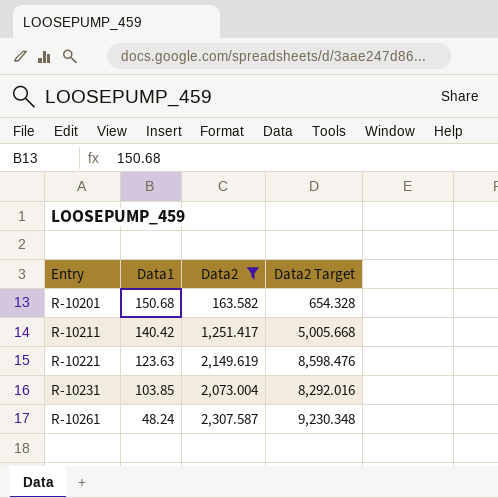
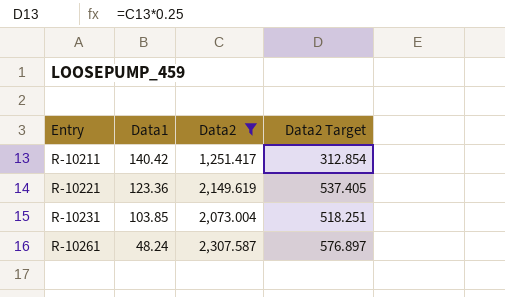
column Data2 Target | formula: [Data2] * 4 -> [Data2] * 0.25
row R-10201: 150.68 | 163.582 | 654.328 -> none
R-10221 | Data1: 123.63 -> 123.36

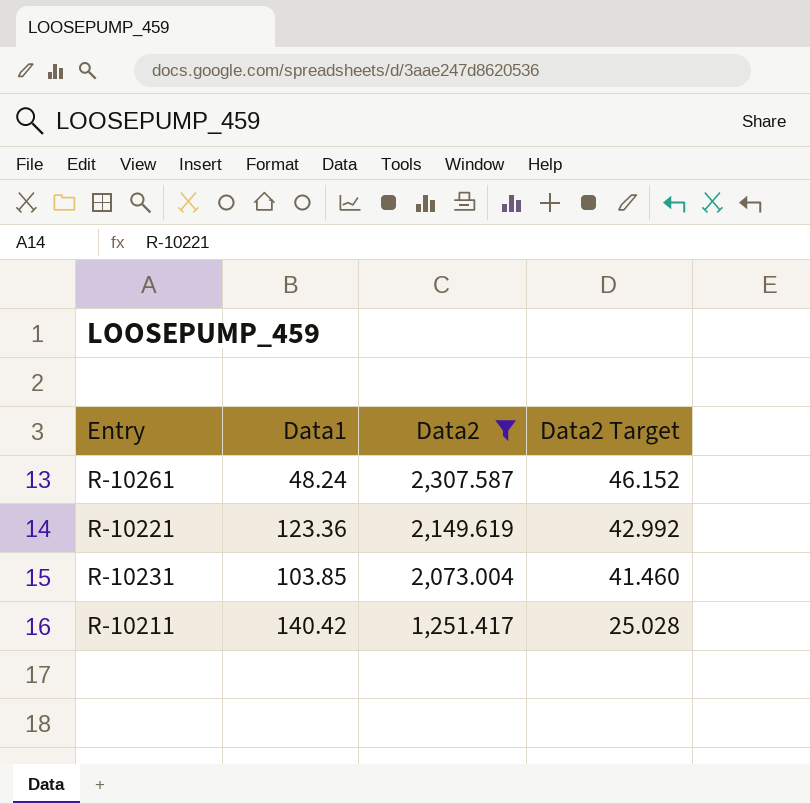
row order: Entry ascending -> Data2 descending
column Data2 Target | formula: [Data2] * 0.25 -> [Data2] * 0.02

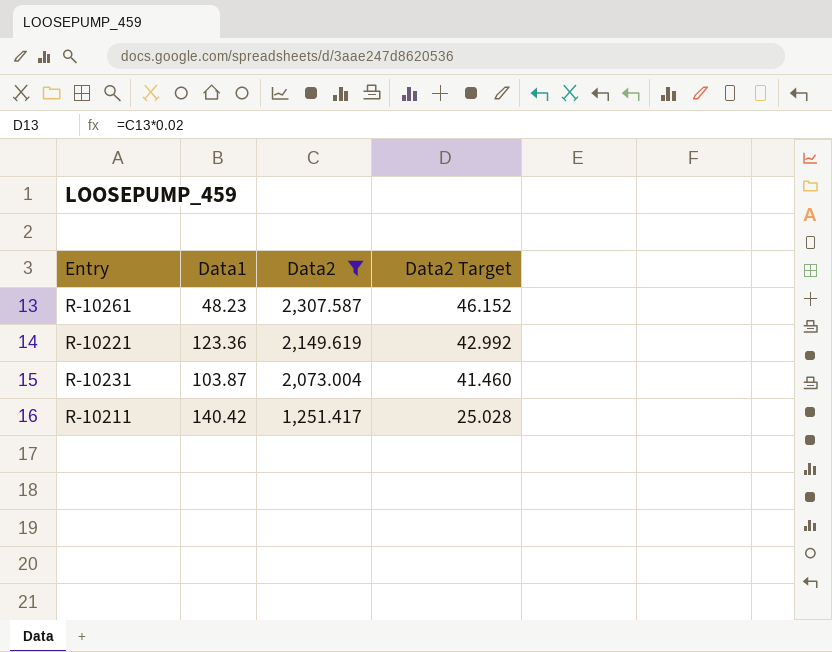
R-10261 | Data1: 48.24 -> 48.23
R-10231 | Data1: 103.85 -> 103.87

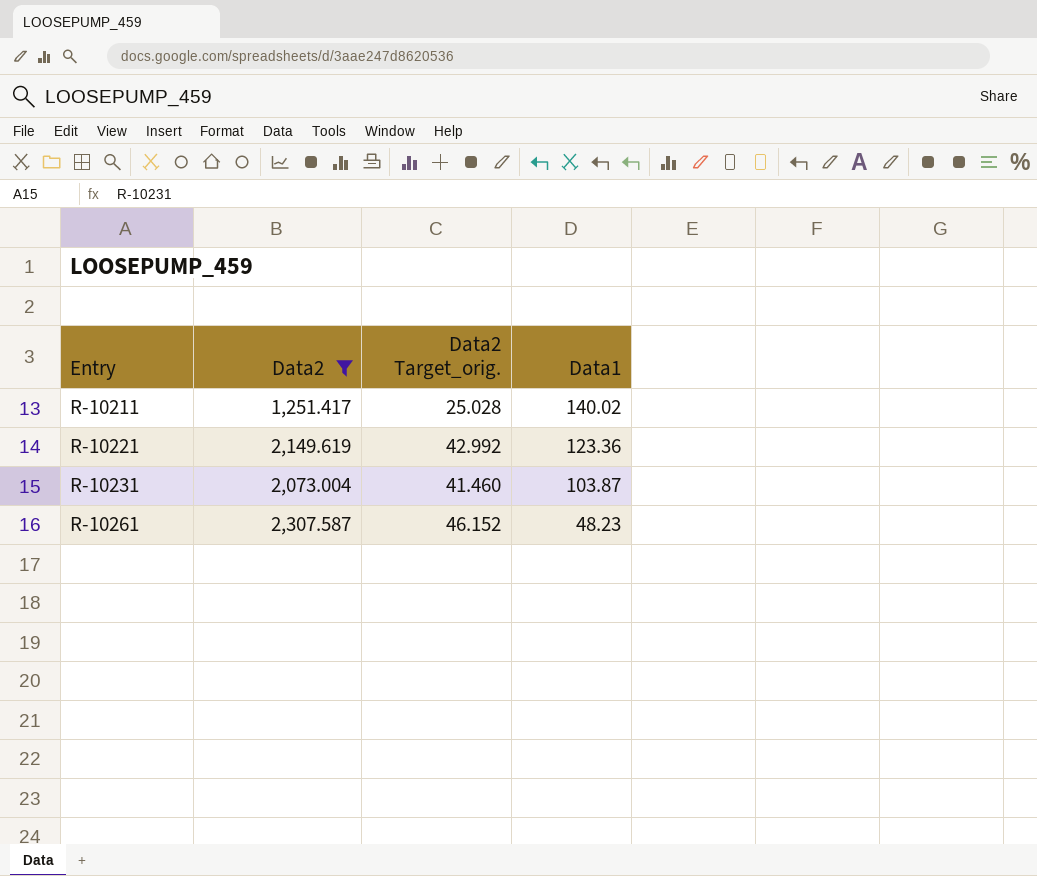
row order: Data2 descending -> Entry ascending
column name: Data2 Target -> Data2 Target_orig.
column Data1 | position: 2 -> 4
R-10211 | Data1: 140.42 -> 140.02

